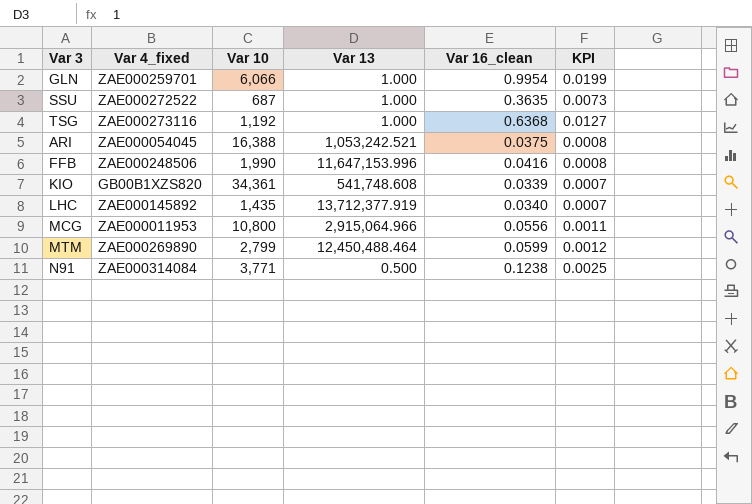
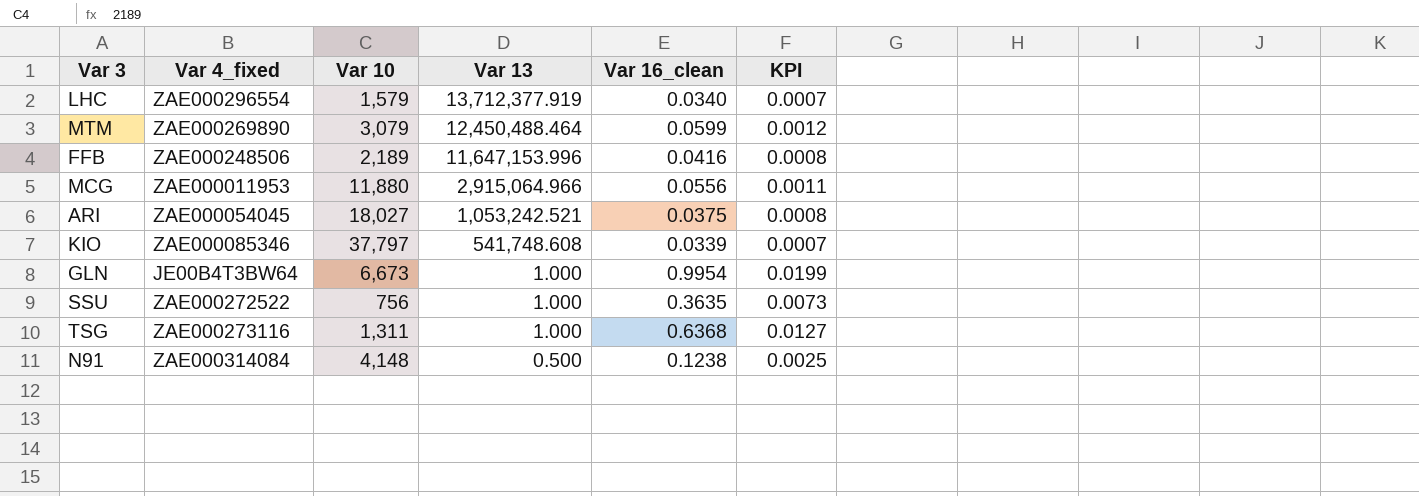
row order: none -> Var 13 descending
LHC | Var 4_fixed: ZAE000145892 -> ZAE000296554
LHC | Var 10: 1,435 -> 1,579
MTM | Var 10: 2,799 -> 3,079
FFB | Var 10: 1,990 -> 2,189
MCG | Var 10: 10,800 -> 11,880
ARI | Var 10: 16,388 -> 18,027
KIO | Var 4_fixed: GB00B1XZS820 -> ZAE000085346
KIO | Var 10: 34,361 -> 37,797
GLN | Var 4_fixed: ZAE000259701 -> JE00B4T3BW64
GLN | Var 10: 6,066 -> 6,673
SSU | Var 10: 687 -> 756
TSG | Var 10: 1,192 -> 1,311
N91 | Var 10: 3,771 -> 4,148

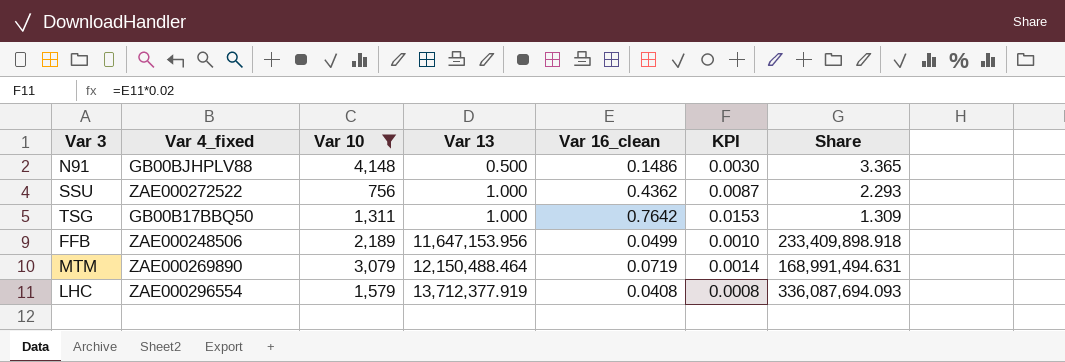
filter: none -> Var 10 <= 4,148
row order: Var 13 descending -> Var 13 ascending
column Share | formula: none -> [Var 13] / [Var 16_clean]
N91 | Var 4_fixed: ZAE000314084 -> GB00BJHPLV88
N91 | Var 16_clean: 0.1238 -> 0.1486
N91 | KPI: 0.0025 -> 0.0030
SSU | Var 16_clean: 0.3635 -> 0.4362
SSU | KPI: 0.0073 -> 0.0087
TSG | Var 4_fixed: ZAE000273116 -> GB00B17BBQ50
TSG | Var 16_clean: 0.6368 -> 0.7642
TSG | KPI: 0.0127 -> 0.0153
FFB | Var 13: 11,647,153.996 -> 11,647,153.956
FFB | Var 16_clean: 0.0416 -> 0.0499
FFB | KPI: 0.0008 -> 0.0010
MTM | Var 13: 12,450,488.464 -> 12,150,488.464
MTM | Var 16_clean: 0.0599 -> 0.0719
MTM | KPI: 0.0012 -> 0.0014
LHC | Var 16_clean: 0.0340 -> 0.0408
LHC | KPI: 0.0007 -> 0.0008

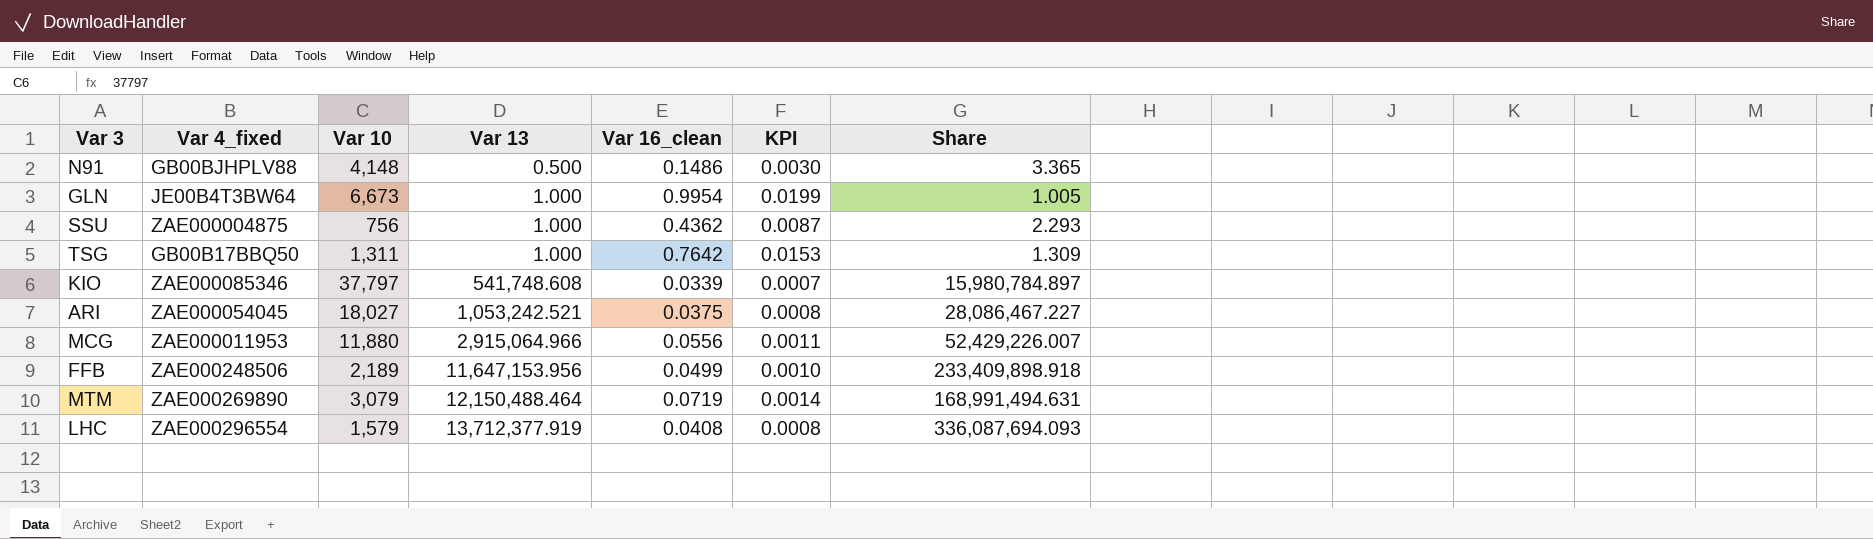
filter: Var 10 <= 4,148 -> none
SSU | Var 4_fixed: ZAE000272522 -> ZAE000004875

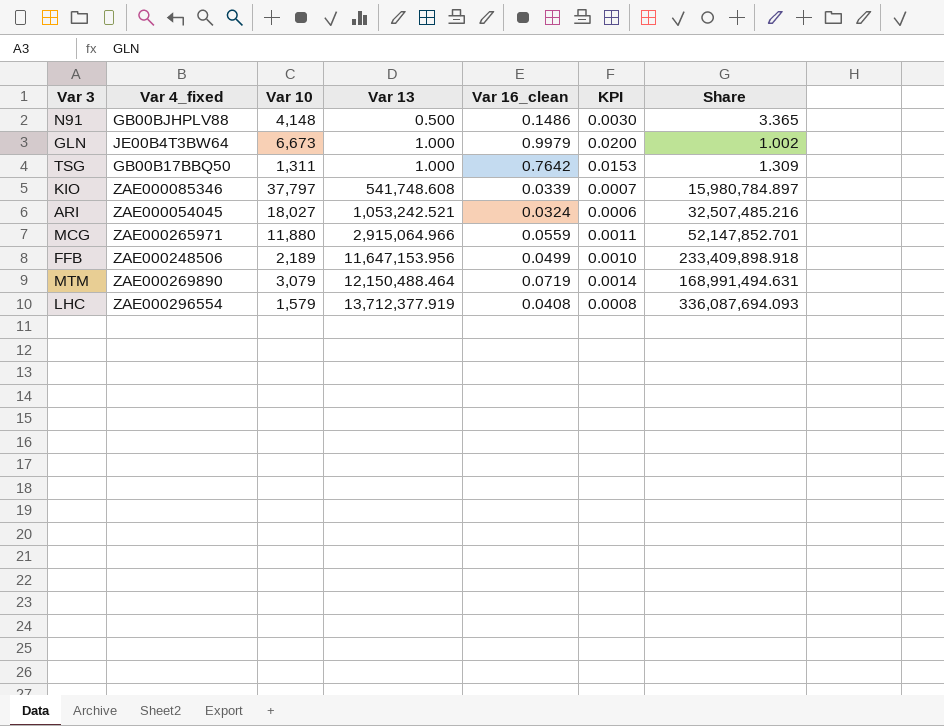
row SSU: ZAE000004875 | 756 | 1.000 | 0.4362 | 0.0087 | 2.293 -> none
GLN | Var 16_clean: 0.9954 -> 0.9979
GLN | KPI: 0.0199 -> 0.0200
GLN | Share: 1.005 -> 1.002
ARI | Var 16_clean: 0.0375 -> 0.0324
ARI | KPI: 0.0008 -> 0.0006
ARI | Share: 28,086,467.227 -> 32,507,485.216
MCG | Var 4_fixed: ZAE000011953 -> ZAE000265971
MCG | Var 16_clean: 0.0556 -> 0.0559
MCG | Share: 52,429,226.007 -> 52,147,852.701

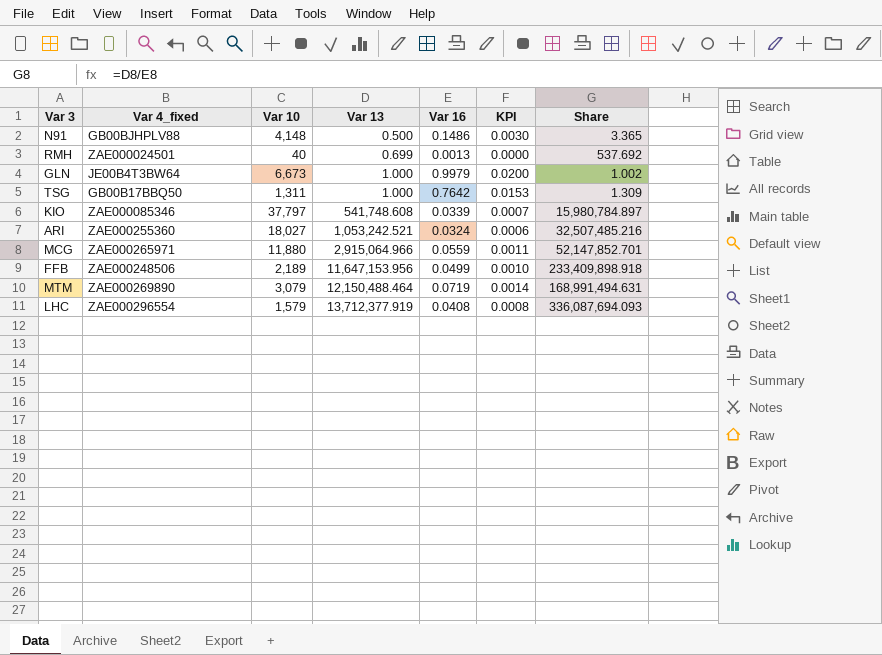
column name: Var 16_clean -> Var 16
row RMH: none -> ZAE000024501 | 40 | 0.699 | 0.0013 | 0.0000 | 537.692
ARI | Var 4_fixed: ZAE000054045 -> ZAE000255360

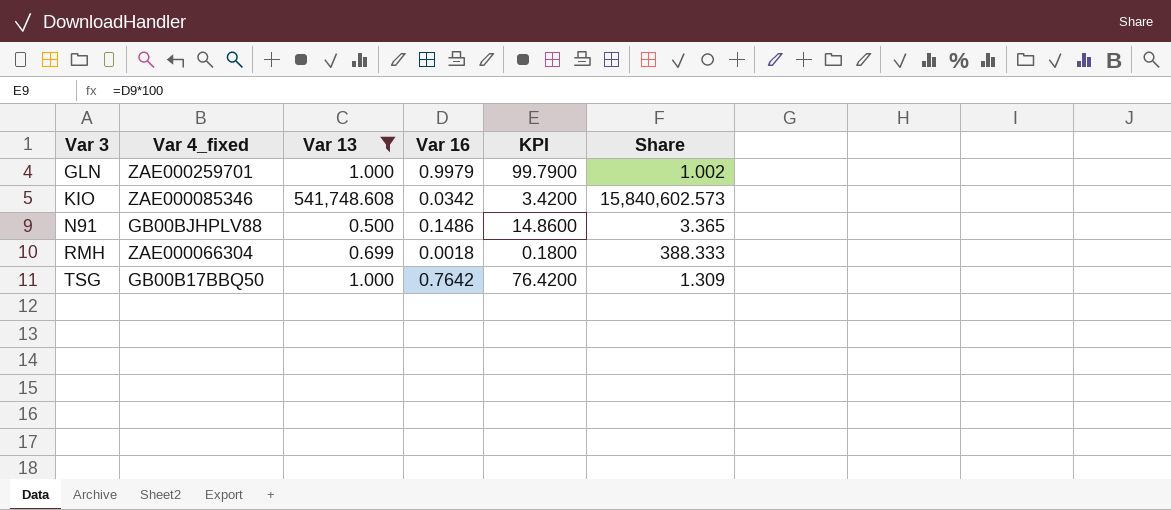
filter: none -> Var 13 <= 541,748.608
row order: Var 13 ascending -> Var 3 ascending
column Var 10 | position: 3 -> none
column KPI | formula: [Var 16] * 0.02 -> [Var 16] * 100
GLN | Var 4_fixed: JE00B4T3BW64 -> ZAE000259701
KIO | Var 16: 0.0339 -> 0.0342
KIO | Share: 15,980,784.897 -> 15,840,602.573
RMH | Var 4_fixed: ZAE000024501 -> ZAE000066304
RMH | Var 16: 0.0013 -> 0.0018
RMH | Share: 537.692 -> 388.333

